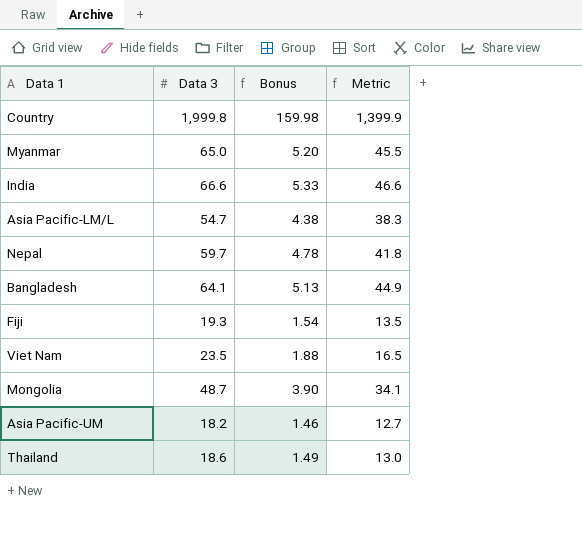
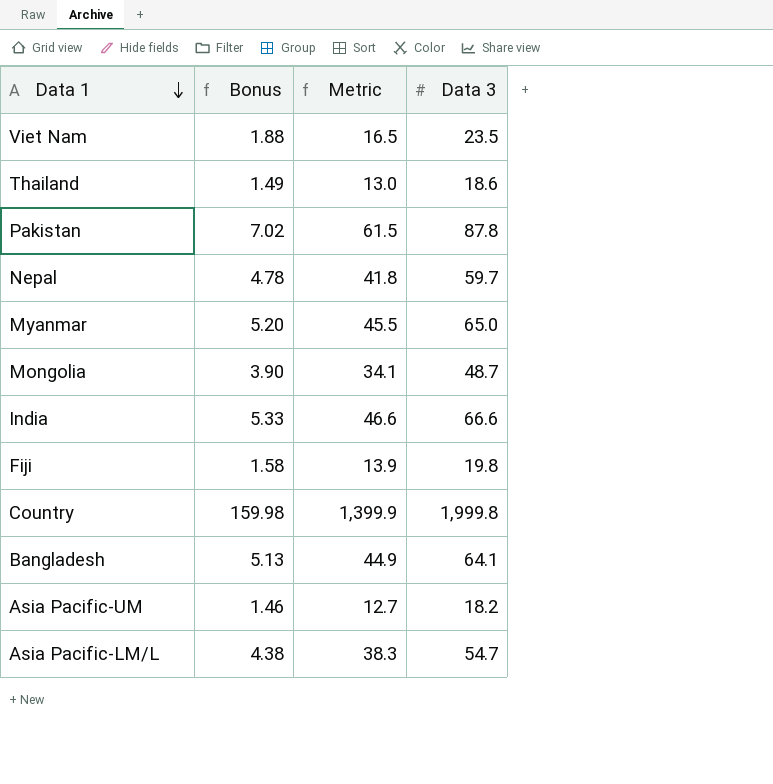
row order: none -> Data 1 descending
column Data 3 | position: 2 -> 4
row Pakistan: none -> 7.02 | 61.5 | 87.8
Fiji | Bonus: 1.54 -> 1.58
Fiji | Metric: 13.5 -> 13.9
Fiji | Data 3: 19.3 -> 19.8

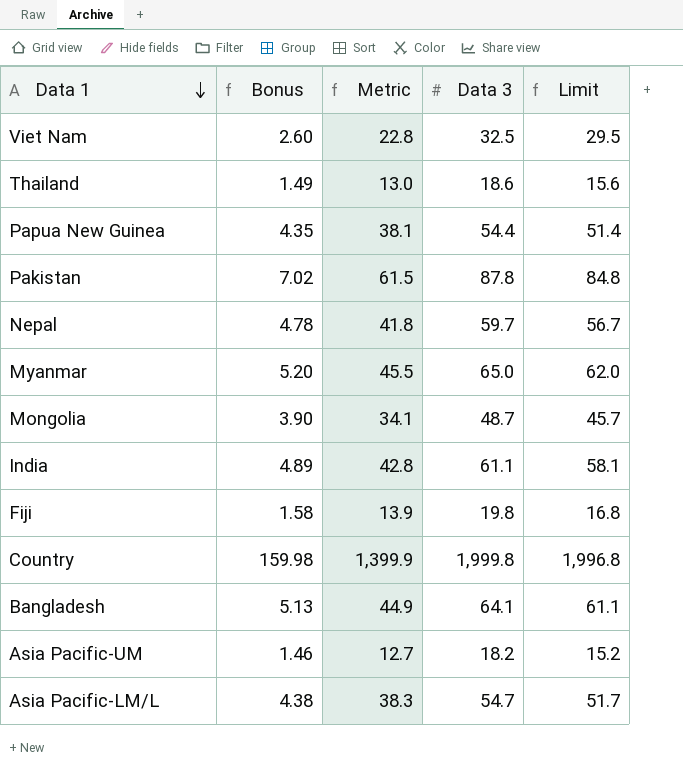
column Limit | formula: none -> [Data 3] - 3
Viet Nam | Bonus: 1.88 -> 2.60
Viet Nam | Metric: 16.5 -> 22.8
Viet Nam | Data 3: 23.5 -> 32.5
row Papua New Guinea: none -> 4.35 | 38.1 | 54.4 | 51.4
India | Bonus: 5.33 -> 4.89
India | Metric: 46.6 -> 42.8
India | Data 3: 66.6 -> 61.1

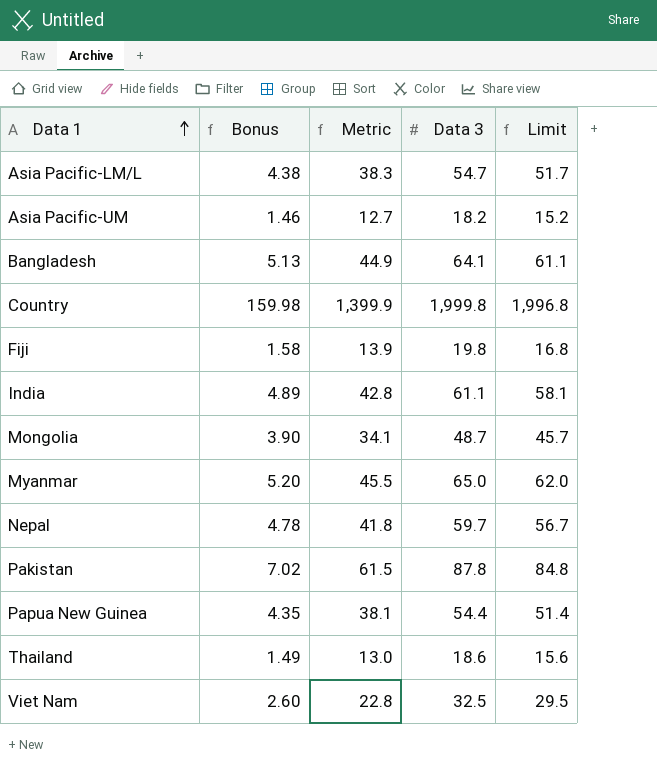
row order: Data 1 descending -> Data 1 ascending

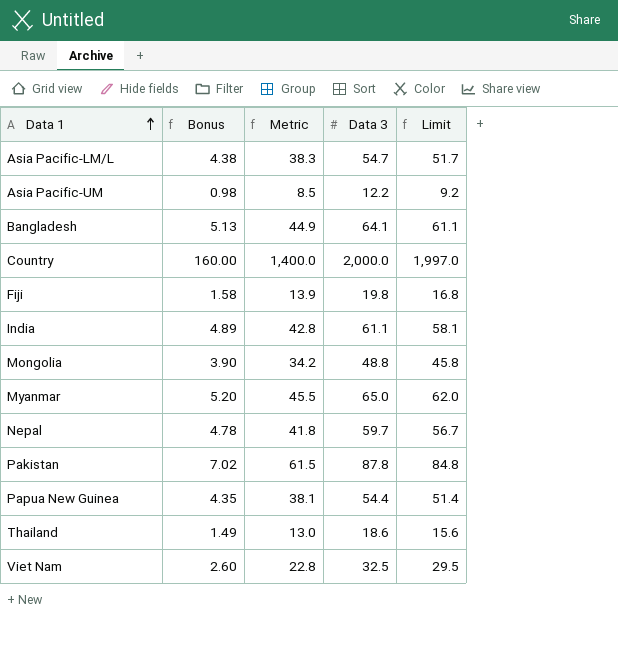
Asia Pacific-UM | Bonus: 1.46 -> 0.98
Asia Pacific-UM | Metric: 12.7 -> 8.5
Asia Pacific-UM | Data 3: 18.2 -> 12.2
Asia Pacific-UM | Limit: 15.2 -> 9.2
Country | Bonus: 159.98 -> 160.00
Country | Metric: 1,399.9 -> 1,400.0
Country | Data 3: 1,999.8 -> 2,000.0
Country | Limit: 1,996.8 -> 1,997.0
Mongolia | Metric: 34.1 -> 34.2
Mongolia | Data 3: 48.7 -> 48.8
Mongolia | Limit: 45.7 -> 45.8

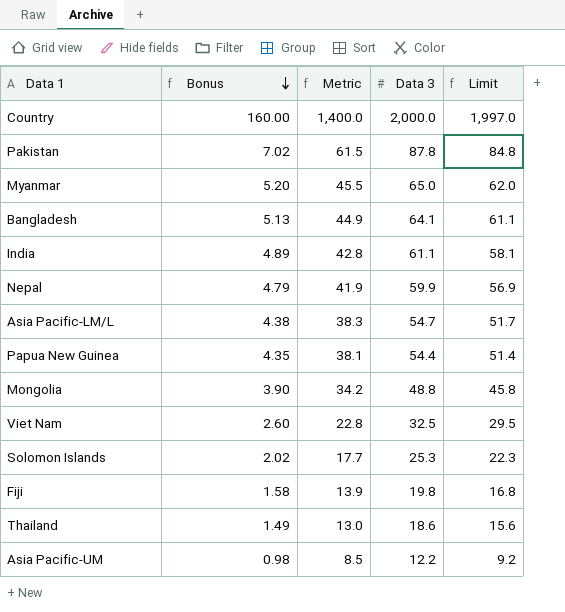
row order: Data 1 ascending -> Bonus descending
Nepal | Bonus: 4.78 -> 4.79
Nepal | Metric: 41.8 -> 41.9
Nepal | Data 3: 59.7 -> 59.9
Nepal | Limit: 56.7 -> 56.9
row Solomon Islands: none -> 2.02 | 17.7 | 25.3 | 22.3

